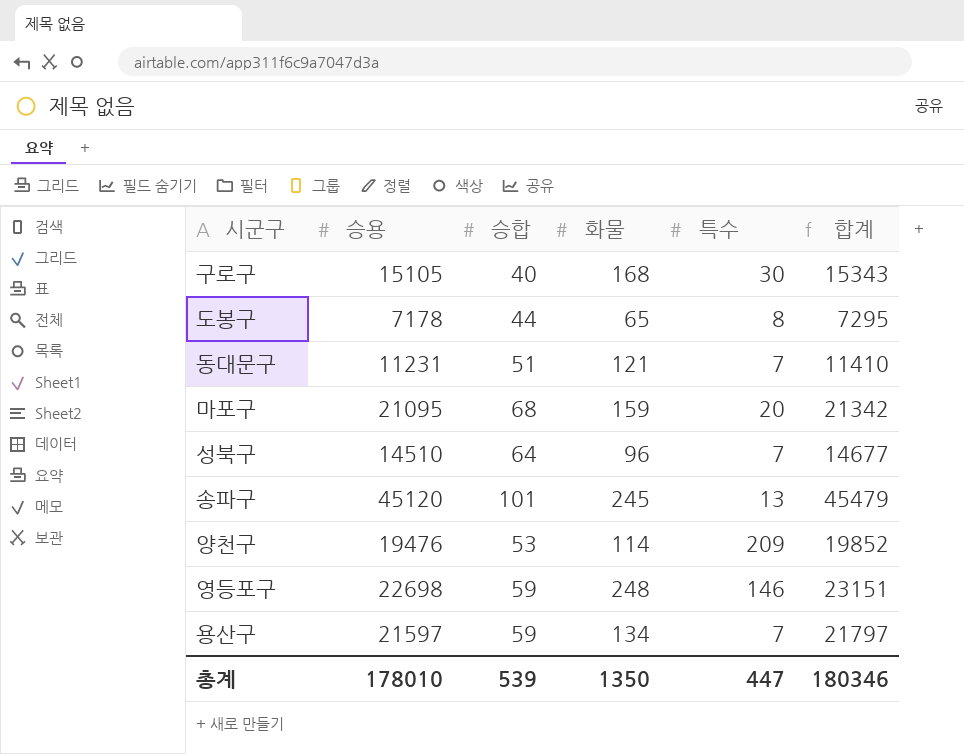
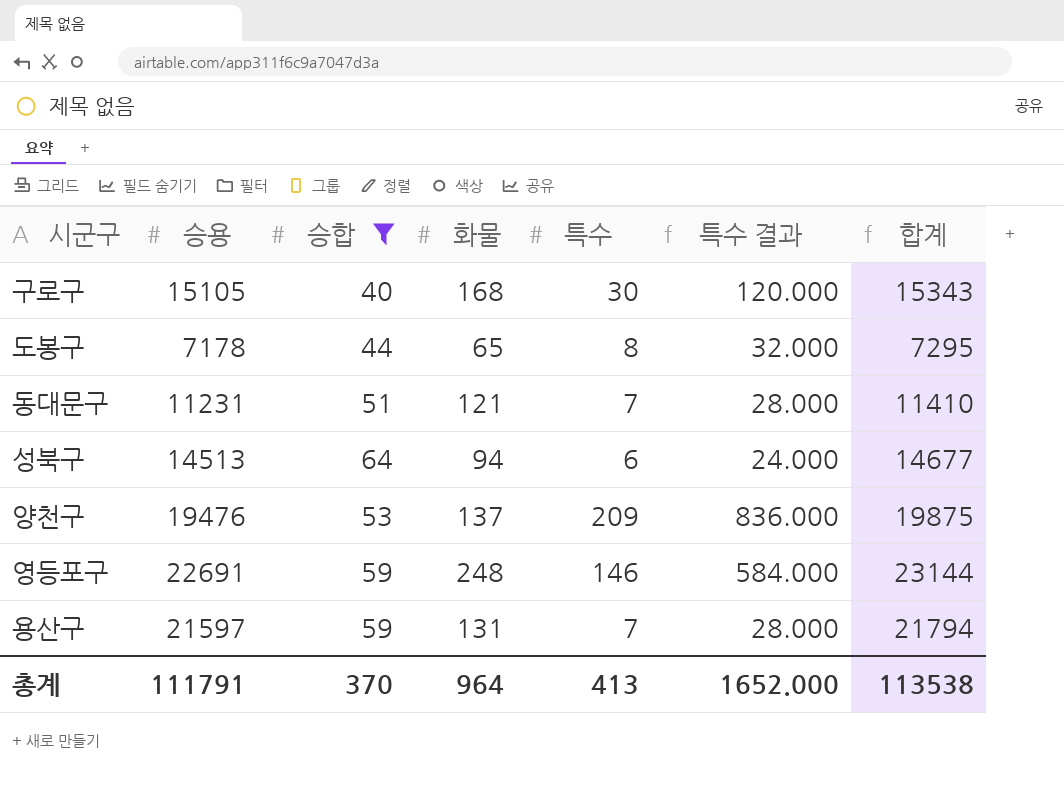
filter: none -> 승합 <= 64
column 특수 결과 | formula: none -> [특수] * 4
성북구 | 승용: 14510 -> 14513
성북구 | 화물: 96 -> 94
성북구 | 특수: 7 -> 6
양천구 | 화물: 114 -> 137
양천구 | 합계: 19852 -> 19875
영등포구 | 승용: 22698 -> 22691
영등포구 | 합계: 23151 -> 23144
용산구 | 화물: 134 -> 131
용산구 | 합계: 21797 -> 21794
총계 | 승용: 178010 -> 111791
총계 | 승합: 539 -> 370
총계 | 화물: 1350 -> 964
총계 | 특수: 447 -> 413
총계 | 합계: 180346 -> 113538

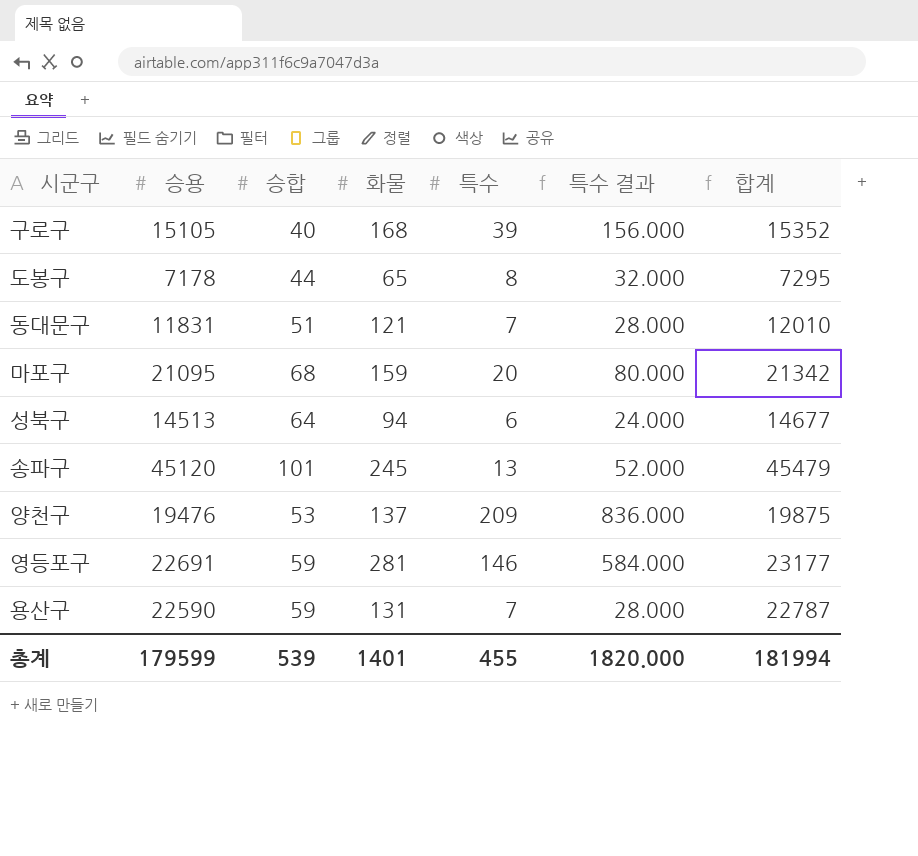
filter: 승합 <= 64 -> none
구로구 | 특수: 30 -> 39
구로구 | 특수 결과: 120.000 -> 156.000
구로구 | 합계: 15343 -> 15352
동대문구 | 승용: 11231 -> 11831
동대문구 | 합계: 11410 -> 12010
영등포구 | 화물: 248 -> 281
영등포구 | 합계: 23144 -> 23177
용산구 | 승용: 21597 -> 22590
용산구 | 합계: 21794 -> 22787
총계 | 승용: 111791 -> 179599
총계 | 승합: 370 -> 539
총계 | 화물: 964 -> 1401
총계 | 특수: 413 -> 455
총계 | 특수 결과: 1652.000 -> 1820.000
총계 | 합계: 113538 -> 181994

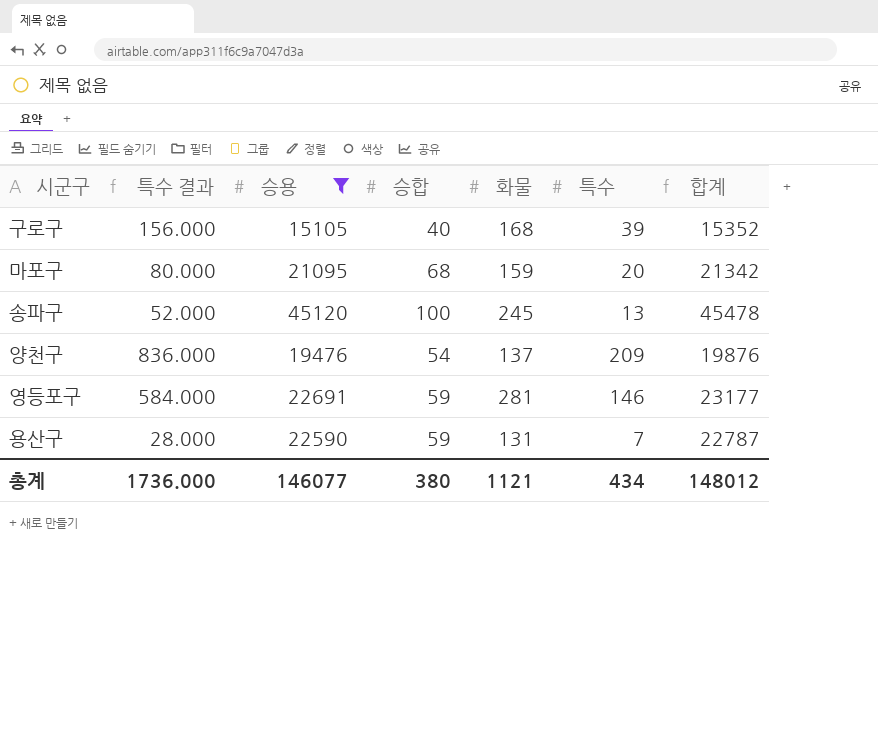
filter: none -> 승용 >= 15105
column 특수 결과 | position: 6 -> 2
송파구 | 승합: 101 -> 100
송파구 | 합계: 45479 -> 45478
양천구 | 승합: 53 -> 54
양천구 | 합계: 19875 -> 19876
총계 | 특수 결과: 1820.000 -> 1736.000
총계 | 승용: 179599 -> 146077
총계 | 승합: 539 -> 380
총계 | 화물: 1401 -> 1121
총계 | 특수: 455 -> 434
총계 | 합계: 181994 -> 148012

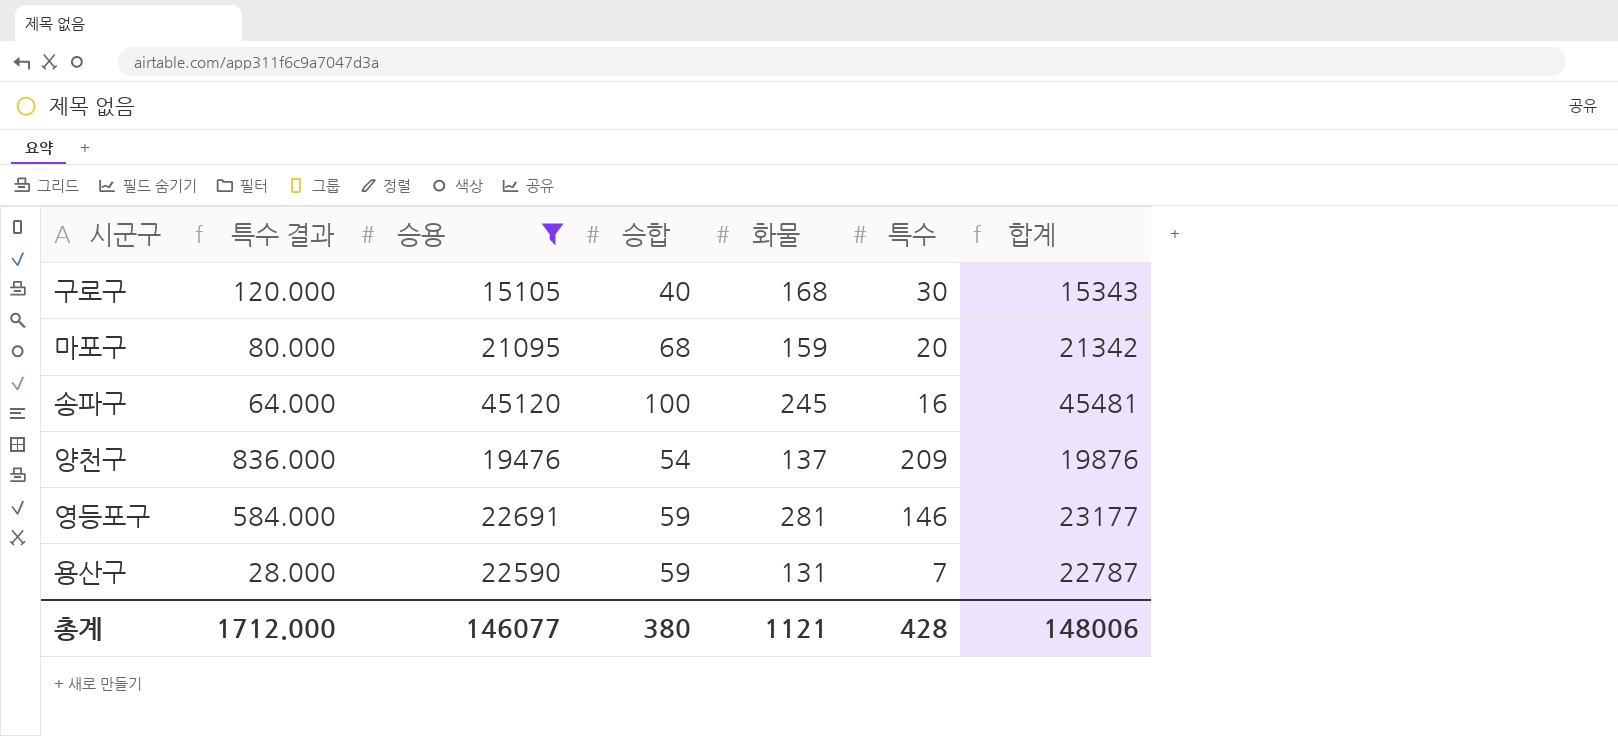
구로구 | 특수 결과: 156.000 -> 120.000
구로구 | 특수: 39 -> 30
구로구 | 합계: 15352 -> 15343
송파구 | 특수 결과: 52.000 -> 64.000
송파구 | 특수: 13 -> 16
송파구 | 합계: 45478 -> 45481
총계 | 특수 결과: 1736.000 -> 1712.000
총계 | 특수: 434 -> 428
총계 | 합계: 148012 -> 148006

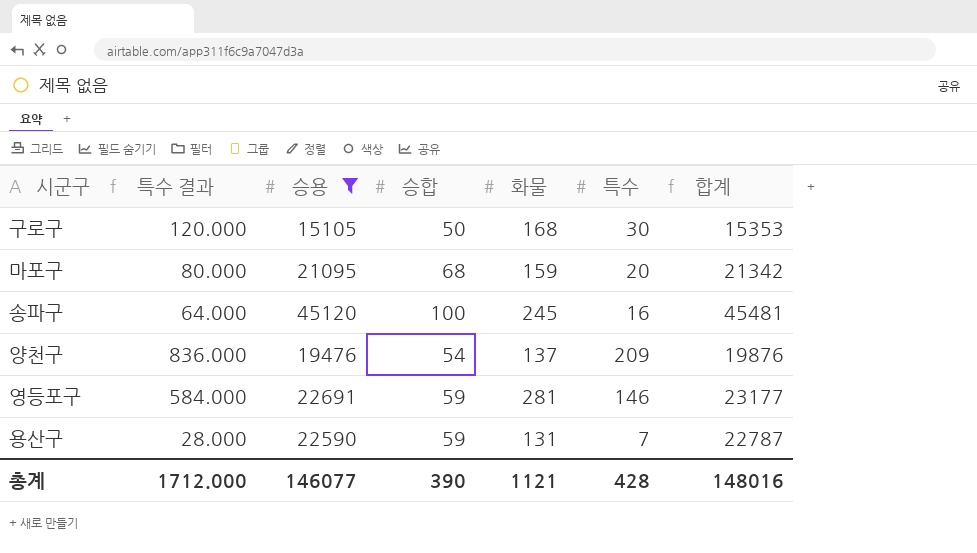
구로구 | 승합: 40 -> 50
구로구 | 합계: 15343 -> 15353
총계 | 승합: 380 -> 390
총계 | 합계: 148006 -> 148016

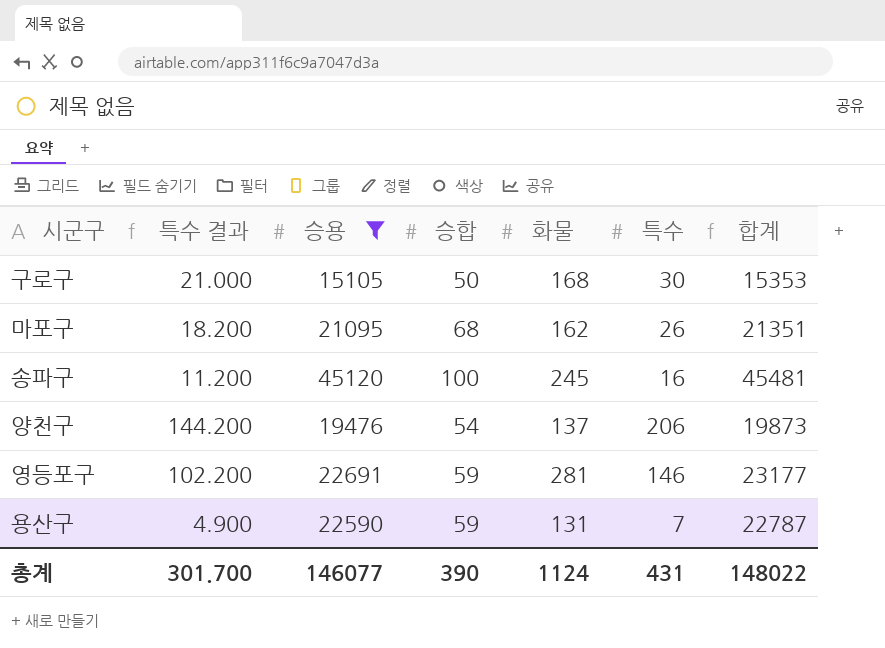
column 특수 결과 | formula: [특수] * 4 -> [특수] * 0.7
마포구 | 화물: 159 -> 162
마포구 | 특수: 20 -> 26
마포구 | 합계: 21342 -> 21351
양천구 | 특수: 209 -> 206
양천구 | 합계: 19876 -> 19873
총계 | 특수 결과: 1712.000 -> 301.700
총계 | 화물: 1121 -> 1124
총계 | 특수: 428 -> 431
총계 | 합계: 148016 -> 148022

